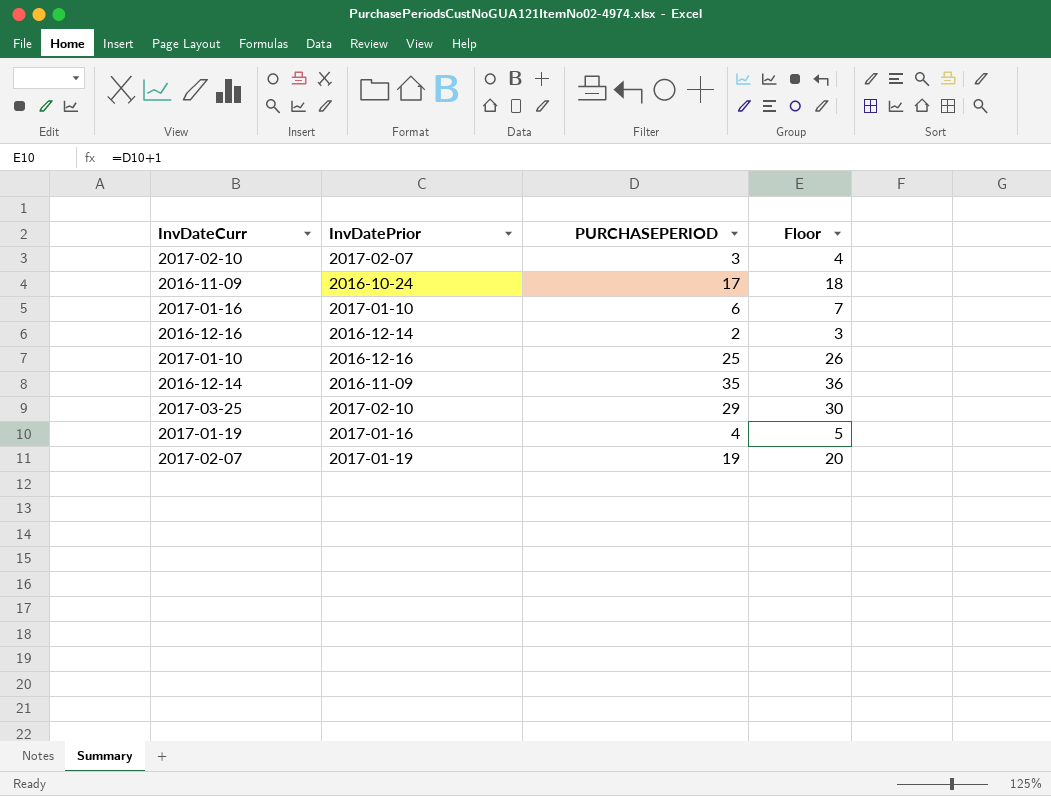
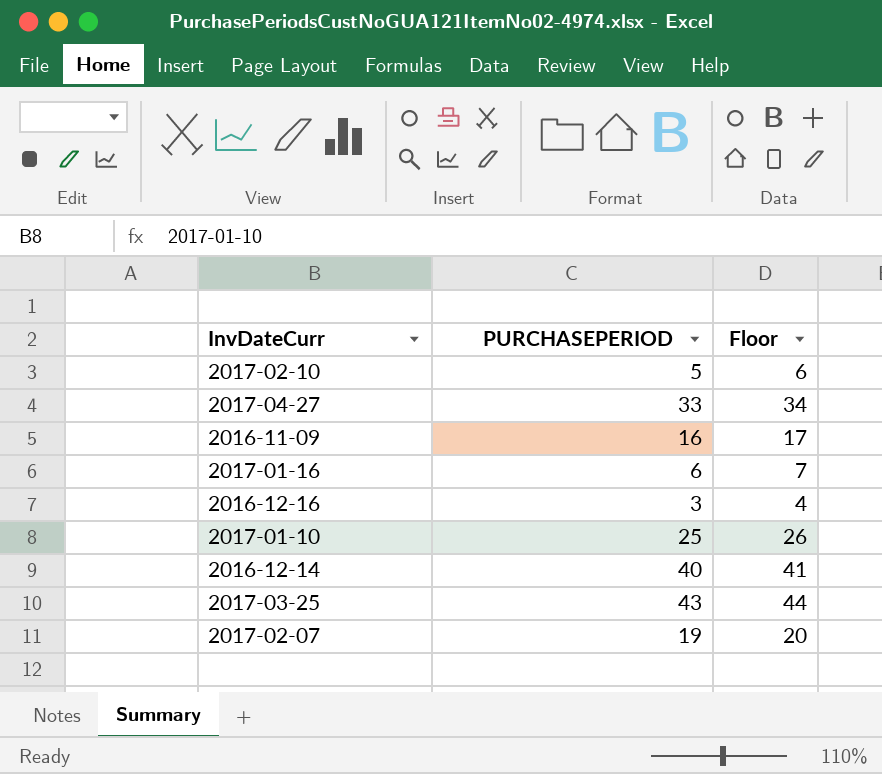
column InvDatePrior | position: 2 -> none
row 2017-01-19: 2017-01-16 | 4 | 5 -> none
2017-02-10 | PURCHASEPERIOD: 3 -> 5
2017-02-10 | Floor: 4 -> 6
row 2017-04-27: none -> 33 | 34
2016-11-09 | PURCHASEPERIOD: 17 -> 16
2016-11-09 | Floor: 18 -> 17
2016-12-16 | PURCHASEPERIOD: 2 -> 3
2016-12-16 | Floor: 3 -> 4
2016-12-14 | PURCHASEPERIOD: 35 -> 40
2016-12-14 | Floor: 36 -> 41
2017-03-25 | PURCHASEPERIOD: 29 -> 43
2017-03-25 | Floor: 30 -> 44

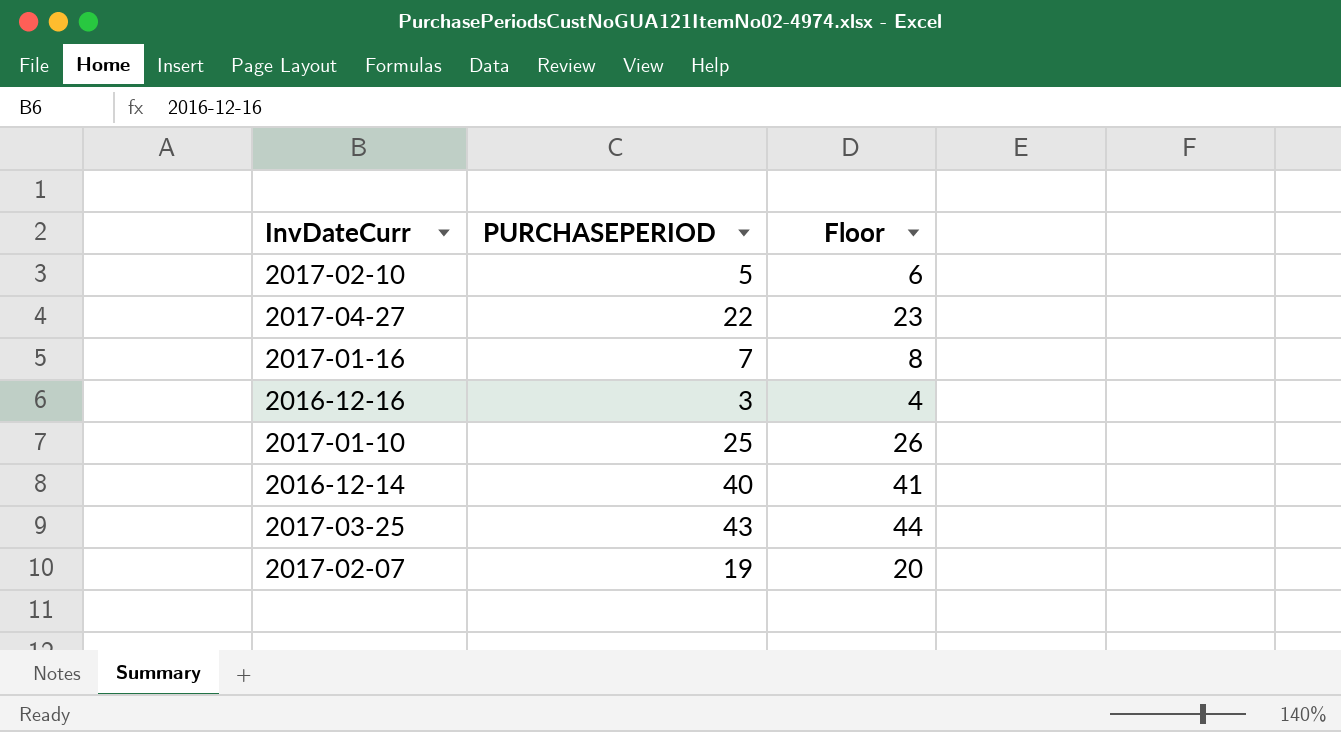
row 2016-11-09: 16 | 17 -> none
2017-04-27 | PURCHASEPERIOD: 33 -> 22
2017-04-27 | Floor: 34 -> 23
2017-01-16 | PURCHASEPERIOD: 6 -> 7
2017-01-16 | Floor: 7 -> 8

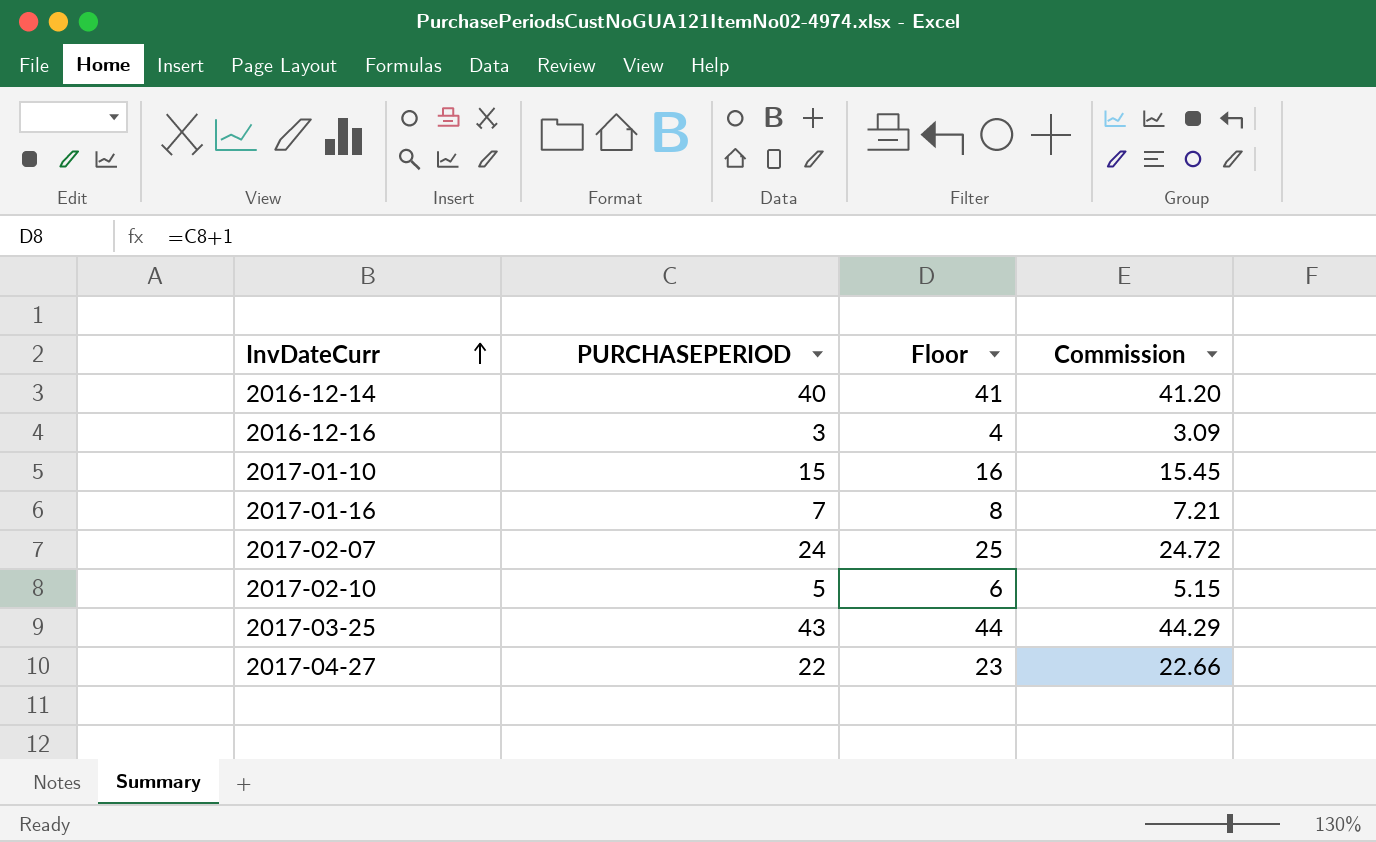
row order: none -> InvDateCurr ascending
column Commission | formula: none -> [PURCHASEPERIOD] * 1.03
2017-01-10 | PURCHASEPERIOD: 25 -> 15
2017-01-10 | Floor: 26 -> 16
2017-02-07 | PURCHASEPERIOD: 19 -> 24
2017-02-07 | Floor: 20 -> 25

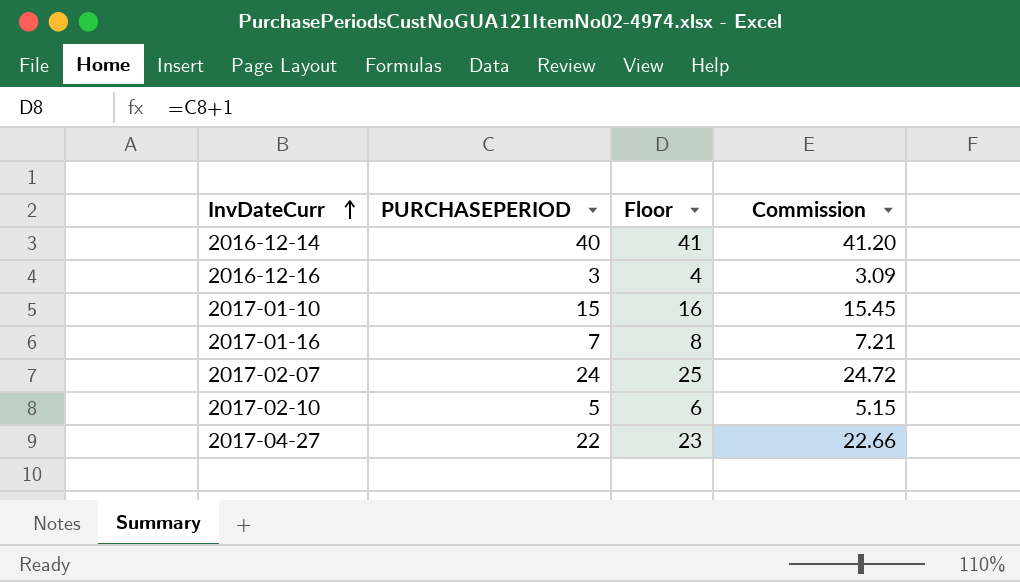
row 2017-03-25: 43 | 44 | 44.29 -> none

